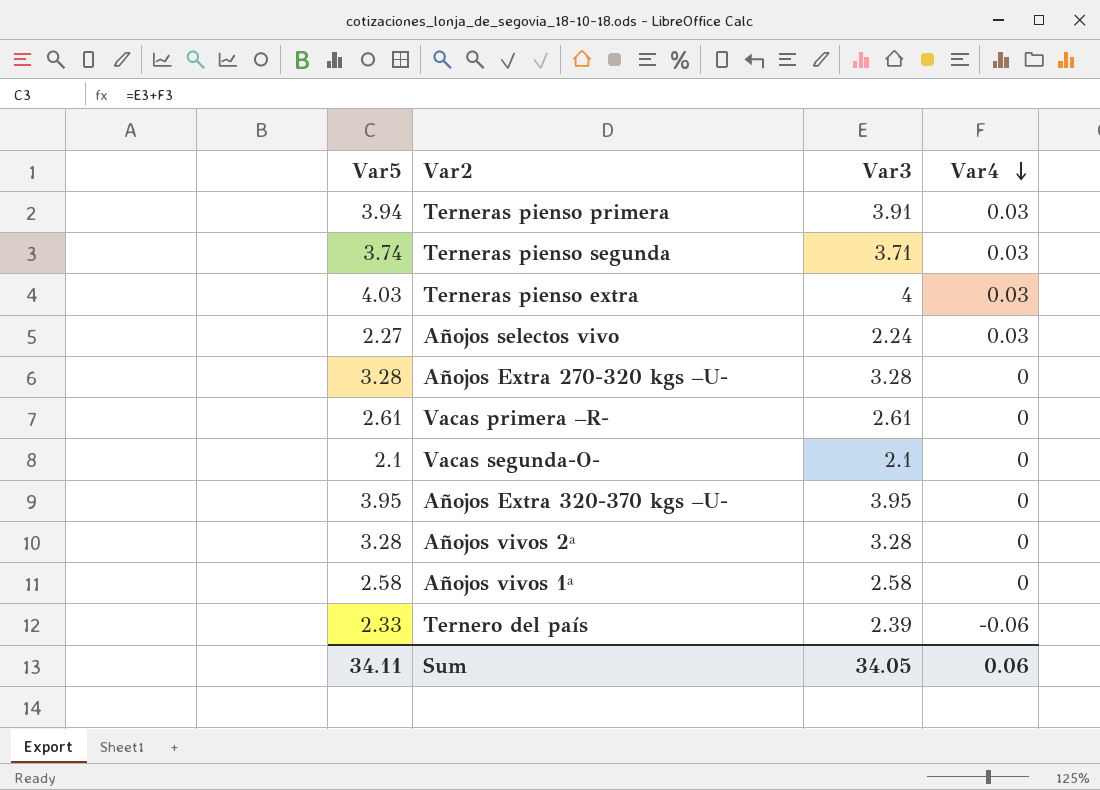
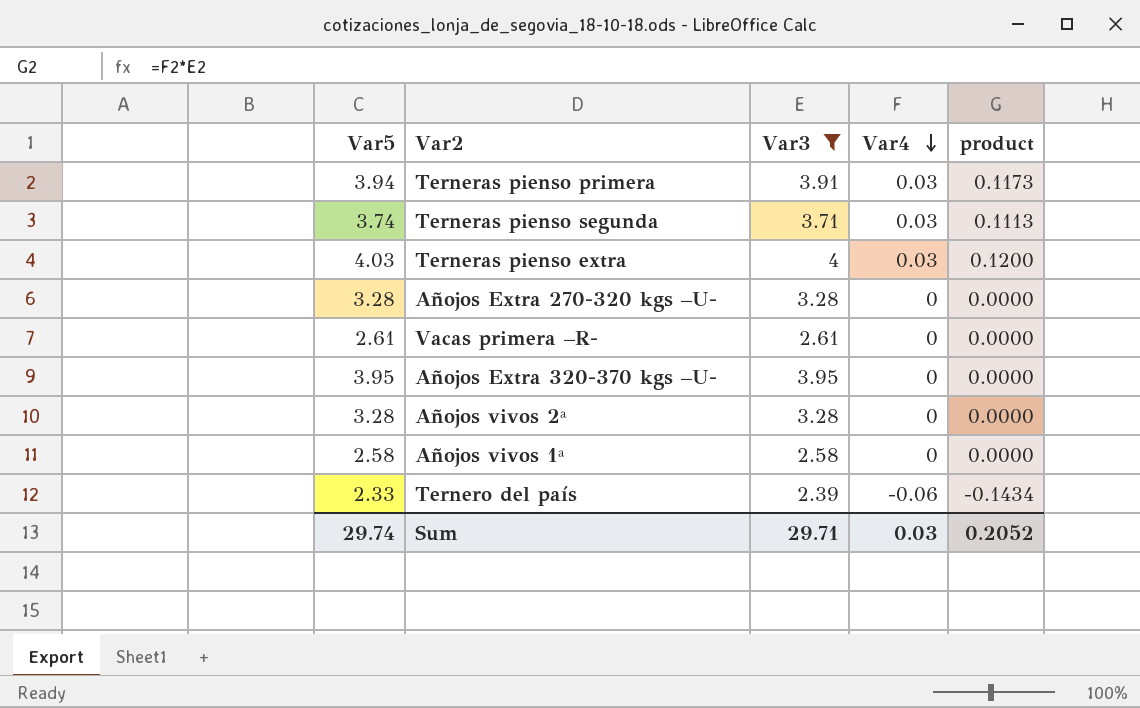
filter: none -> Var3 >= 2.39
column product | formula: none -> [Var3] * [Var4]
Sum | Var5: 34.11 -> 29.74
Sum | Var3: 34.05 -> 29.71
Sum | Var4: 0.06 -> 0.03

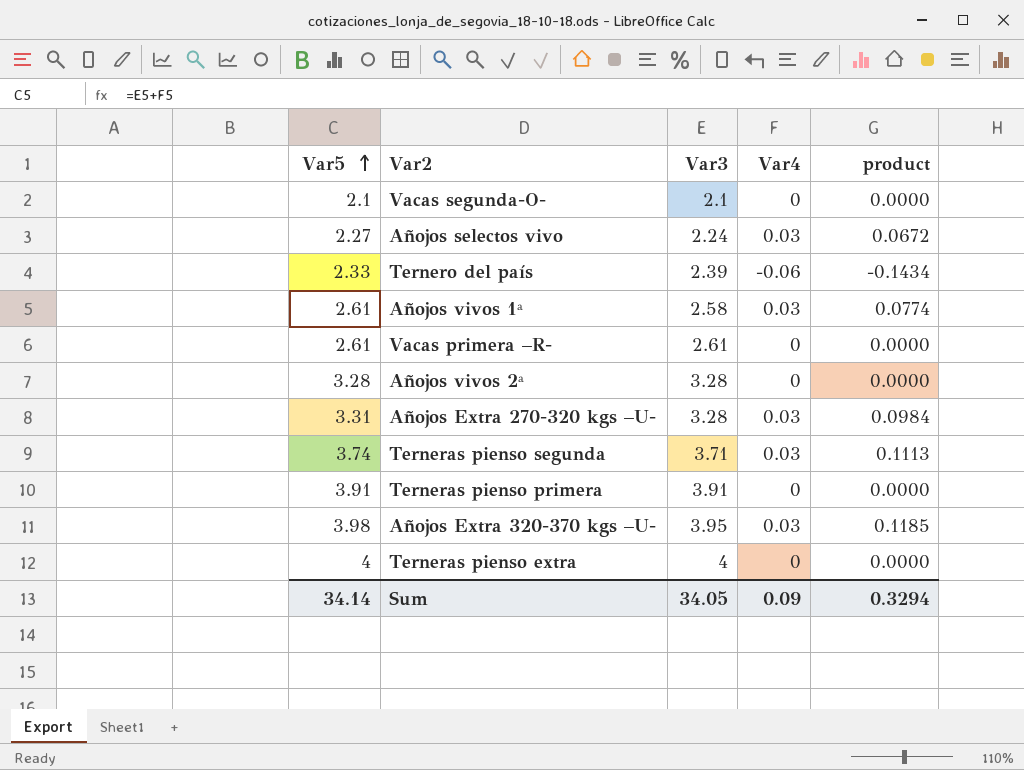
filter: Var3 >= 2.39 -> none
row order: Var4 descending -> Var5 ascending
Añojos vivos 1ª | Var5: 2.58 -> 2.61
Añojos vivos 1ª | Var4: 0 -> 0.03
Añojos vivos 1ª | product: 0.0000 -> 0.0774
Añojos Extra 270-320 kgs –U- | Var5: 3.28 -> 3.31
Añojos Extra 270-320 kgs –U- | Var4: 0 -> 0.03
Añojos Extra 270-320 kgs –U- | product: 0.0000 -> 0.0984
Terneras pienso primera | Var5: 3.94 -> 3.91
Terneras pienso primera | Var4: 0.03 -> 0
Terneras pienso primera | product: 0.1173 -> 0.0000
Añojos Extra 320-370 kgs –U- | Var5: 3.95 -> 3.98
Añojos Extra 320-370 kgs –U- | Var4: 0 -> 0.03
Añojos Extra 320-370 kgs –U- | product: 0.0000 -> 0.1185
Terneras pienso extra | Var5: 4.03 -> 4
Terneras pienso extra | Var4: 0.03 -> 0
Terneras pienso extra | product: 0.1200 -> 0.0000
Sum | Var5: 29.74 -> 34.14
Sum | Var3: 29.71 -> 34.05
Sum | Var4: 0.03 -> 0.09
Sum | product: 0.2052 -> 0.3294

